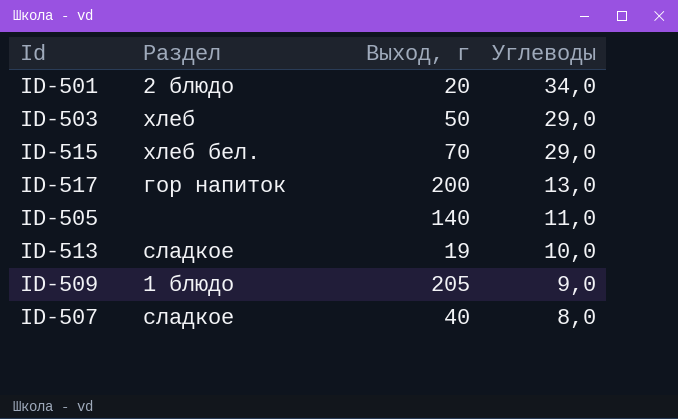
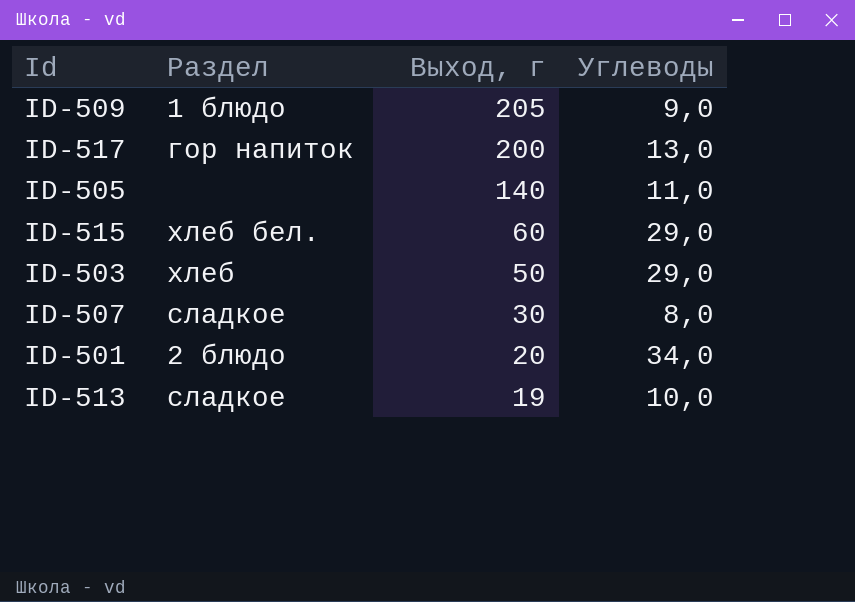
row order: Углеводы descending -> Выход, г descending
ID-515 | Выход, г: 70 -> 60
ID-507 | Выход, г: 40 -> 30

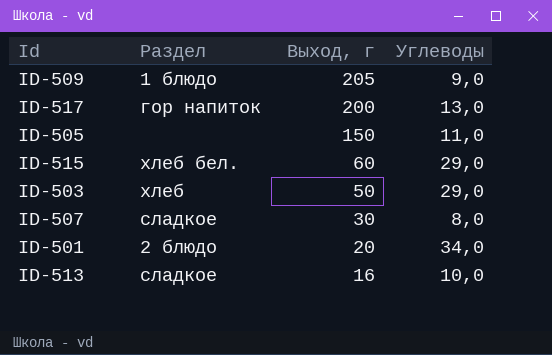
ID-505 | Выход, г: 140 -> 150
ID-513 | Выход, г: 19 -> 16

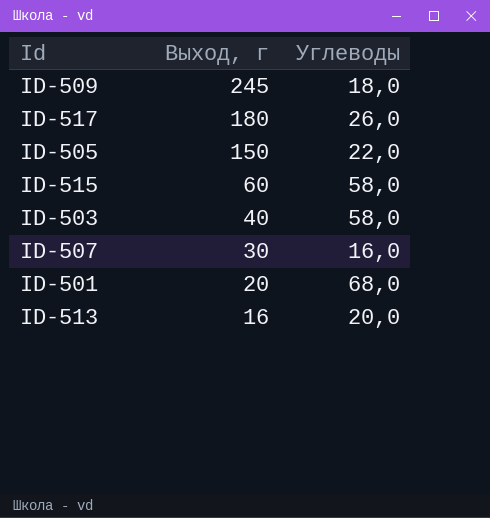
column Раздел | position: 2 -> none
ID-509 | Выход, г: 205 -> 245
ID-509 | Углеводы: 9,0 -> 18,0
ID-517 | Выход, г: 200 -> 180
ID-517 | Углеводы: 13,0 -> 26,0
ID-505 | Углеводы: 11,0 -> 22,0
ID-515 | Углеводы: 29,0 -> 58,0
ID-503 | Выход, г: 50 -> 40
ID-503 | Углеводы: 29,0 -> 58,0
ID-507 | Углеводы: 8,0 -> 16,0
ID-501 | Углеводы: 34,0 -> 68,0
ID-513 | Углеводы: 10,0 -> 20,0

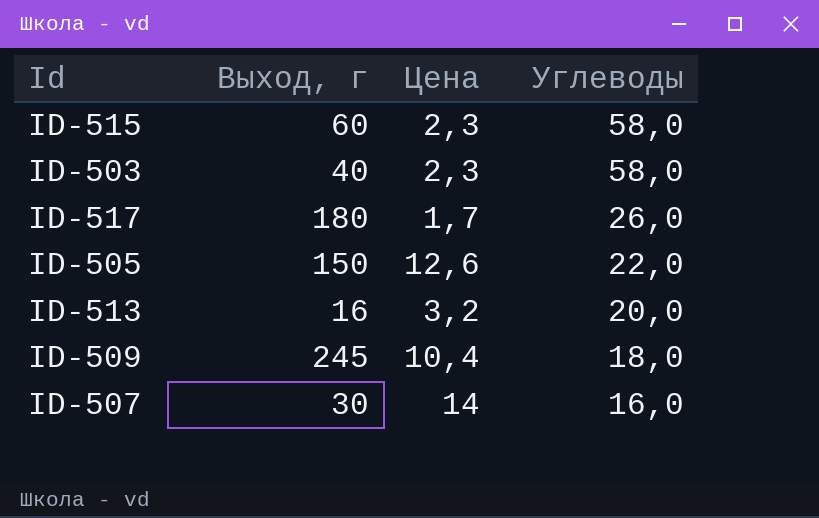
row order: Выход, г descending -> Углеводы descending
column Цена | position: none -> 3
row ID-501: 20 | 68,0 -> none

